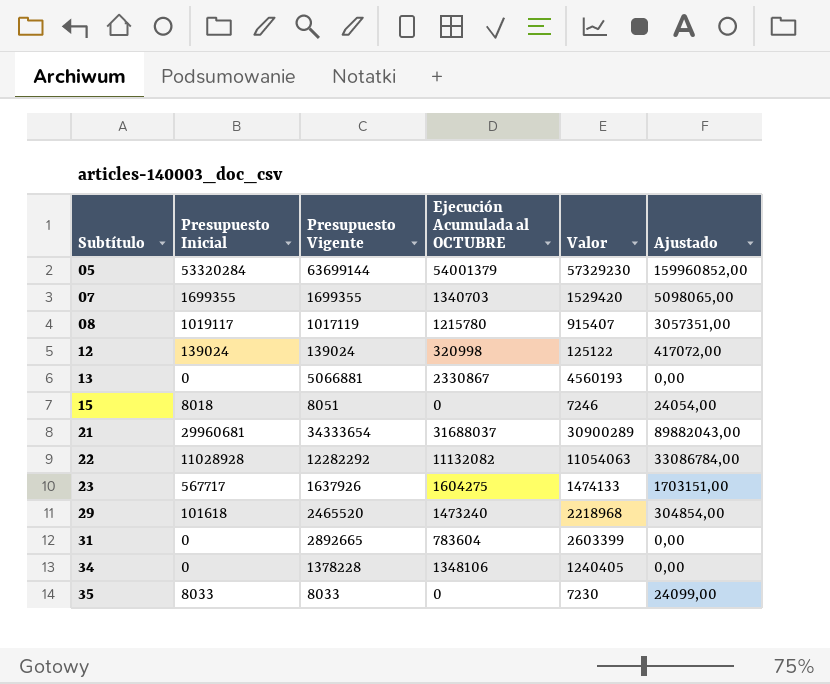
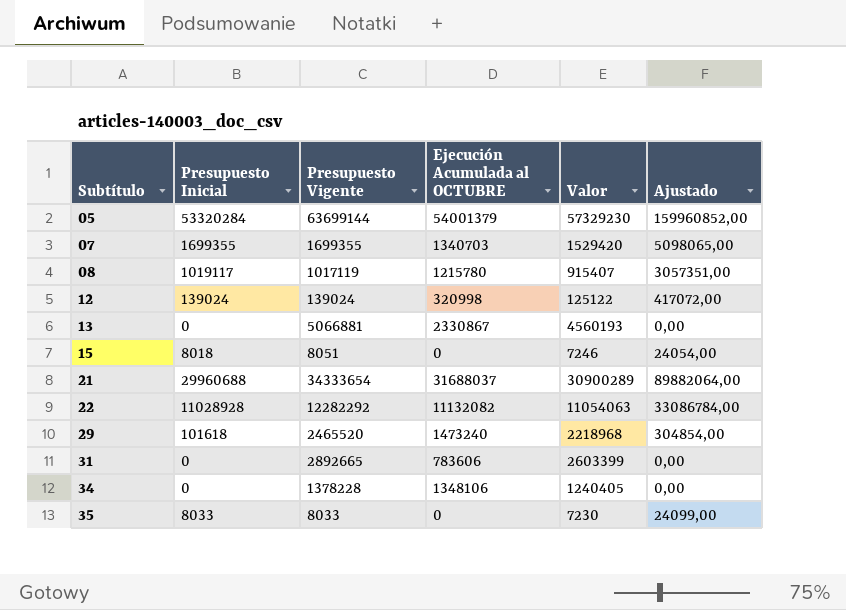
row 23: 567717 | 1637926 | 1604275 | 1474133 | 1703151,00 -> none
21 | Presupuesto Inicial: 29960681 -> 29960688
21 | Ajustado: 89882043,00 -> 89882064,00
31 | Ejecución Acumulada al OCTUBRE: 783604 -> 783606

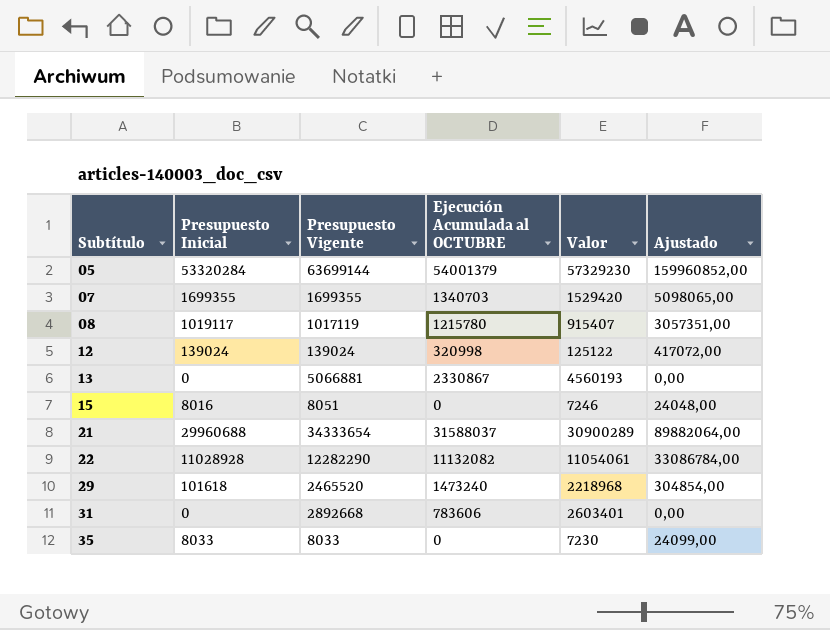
row 34: 0 | 1378228 | 1348106 | 1240405 | 0,00 -> none
15 | Presupuesto Inicial: 8018 -> 8016
15 | Ajustado: 24054,00 -> 24048,00
21 | Ejecución Acumulada al OCTUBRE: 31688037 -> 31588037
22 | Presupuesto Vigente: 12282292 -> 12282290
22 | Valor: 11054063 -> 11054061
31 | Presupuesto Vigente: 2892665 -> 2892668
31 | Valor: 2603399 -> 2603401

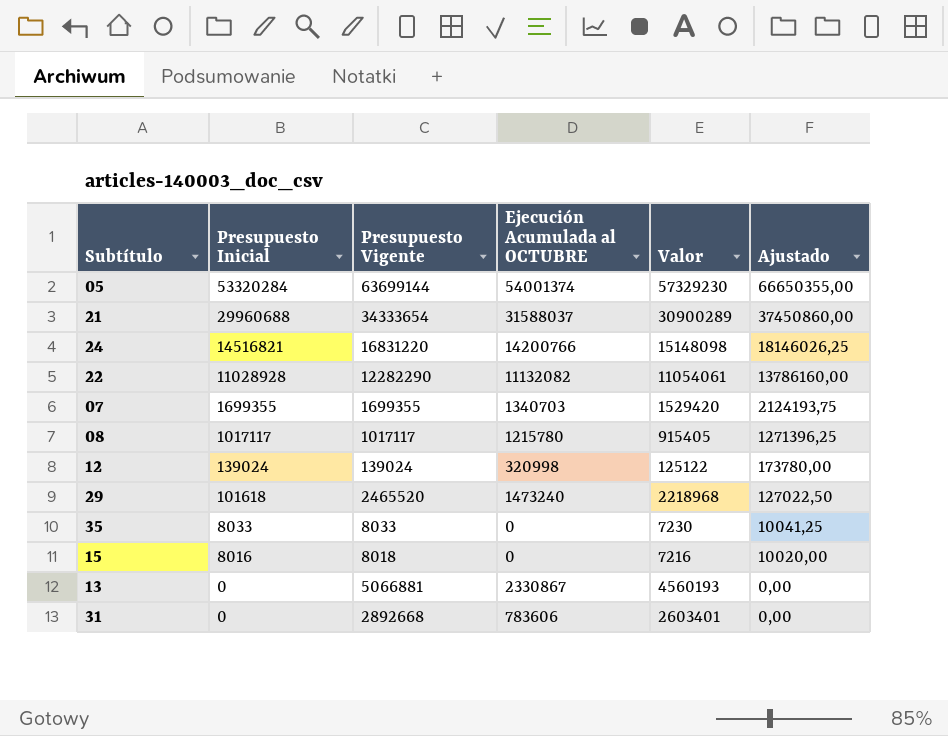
row order: Subtítulo ascending -> Presupuesto Inicial descending
column Ajustado | formula: [Presupuesto Inicial] * 3 -> [Presupuesto Inicial] * 1,25
05 | Ejecución Acumulada al OCTUBRE: 54001379 -> 54001374
row 24: none -> 14516821 | 16831220 | 14200766 | 15148098 | 18146026,25
08 | Presupuesto Inicial: 1019117 -> 1017117
08 | Presupuesto Vigente: 1017119 -> 1017117
08 | Valor: 915407 -> 915405
15 | Presupuesto Vigente: 8051 -> 8018
15 | Valor: 7246 -> 7216

